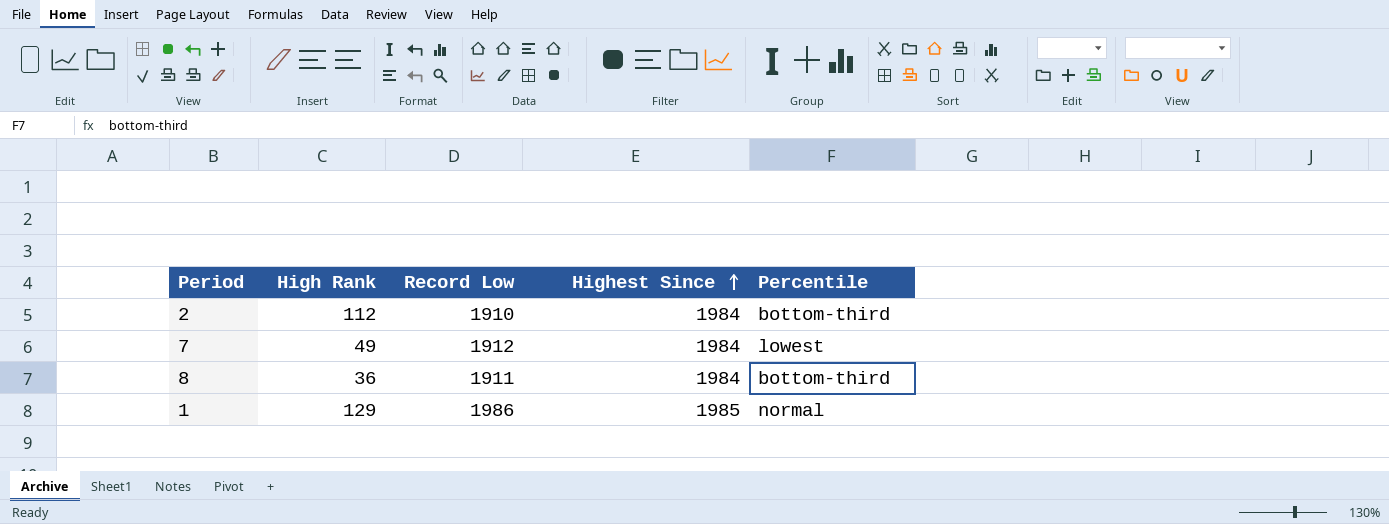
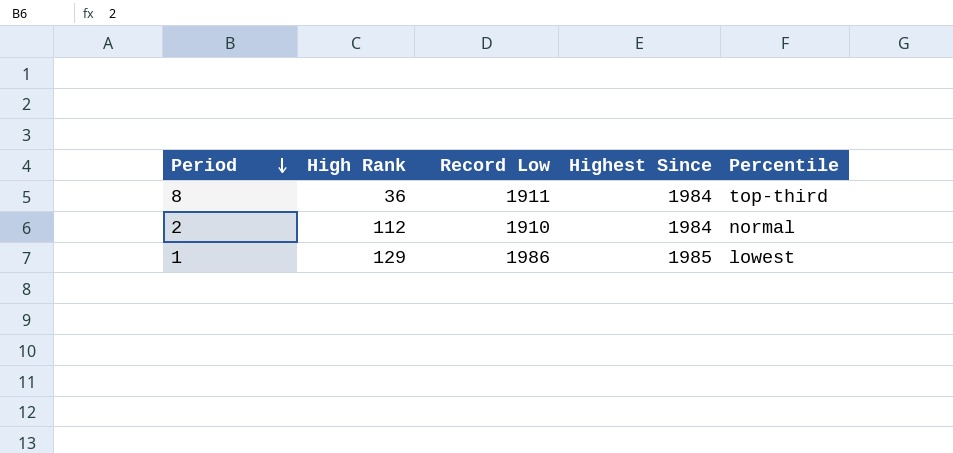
row order: Highest Since ascending -> Period descending
row 7: 49 | 1912 | 1984 | lowest -> none
8 | Percentile: bottom-third -> top-third
2 | Percentile: bottom-third -> normal
1 | Percentile: normal -> lowest

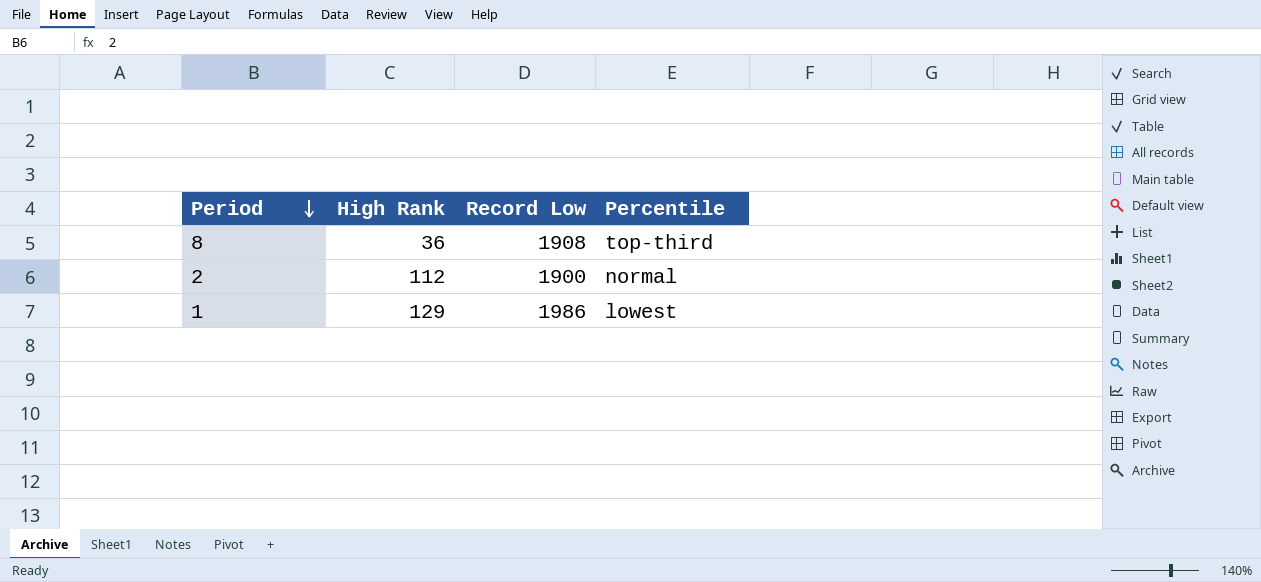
column Highest Since | position: 4 -> none
8 | Record Low: 1911 -> 1908
2 | Record Low: 1910 -> 1900

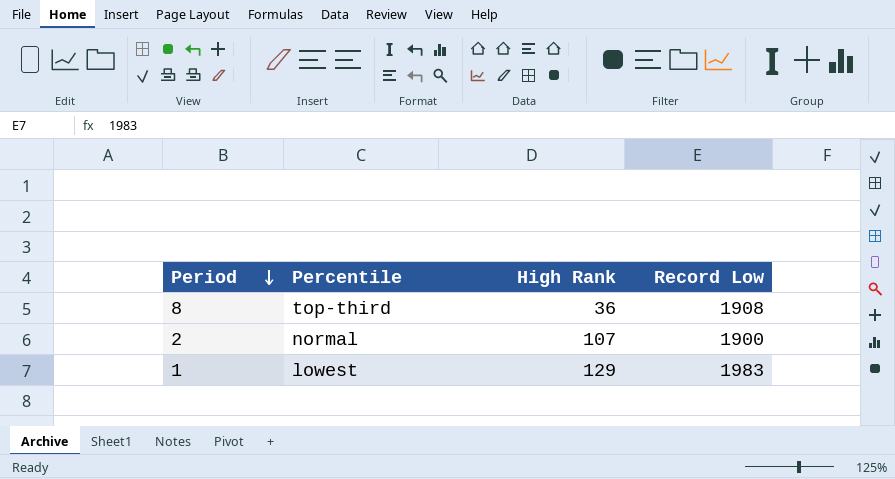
column Percentile | position: 4 -> 2
2 | High Rank: 112 -> 107
1 | Record Low: 1986 -> 1983

